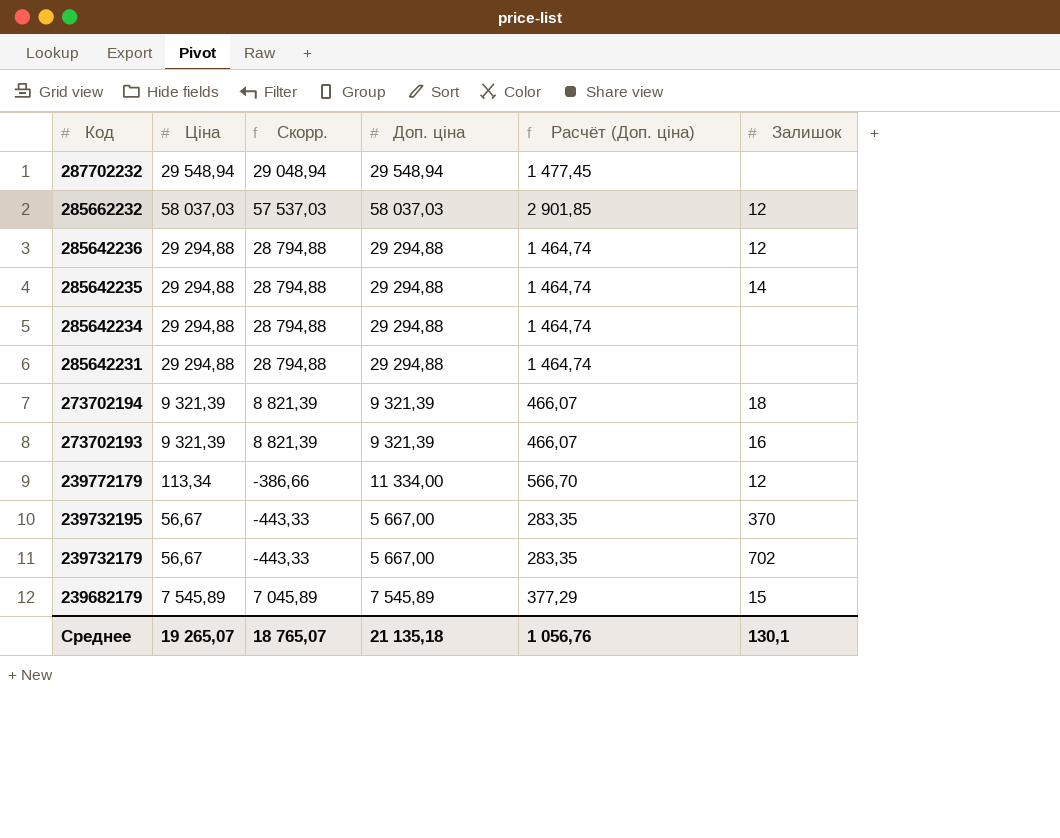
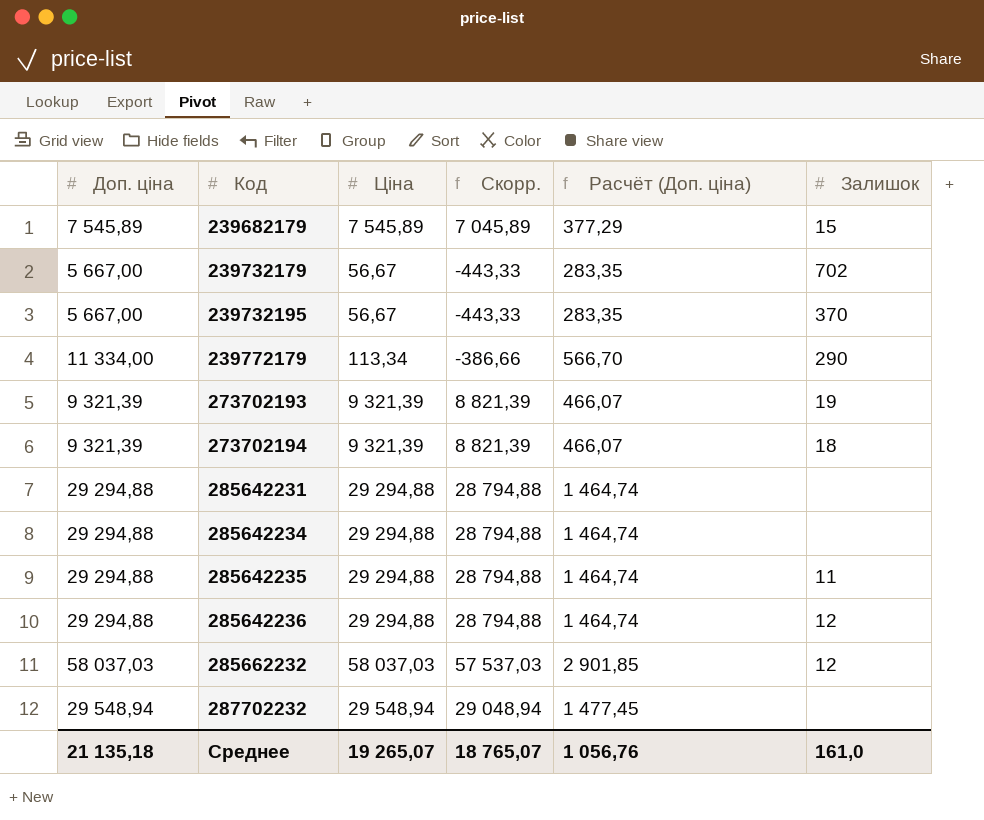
row order: Код descending -> Код ascending
column Доп. ціна | position: 4 -> 1
239772179 | Залишок: 12 -> 290
273702193 | Залишок: 16 -> 19
285642235 | Залишок: 14 -> 11
Среднее | Залишок: 130,1 -> 161,0

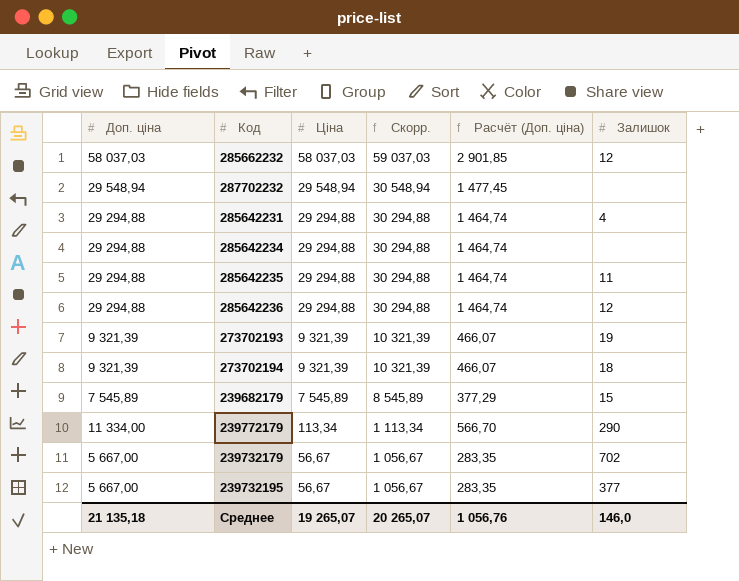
row order: Код ascending -> Ціна descending
column Скорр. | formula: [Ціна] - 500 -> [Ціна] + 1000
285642231 | Залишок: none -> 4
239732195 | Залишок: 370 -> 377
Среднее | Скорр.: 18 765,07 -> 20 265,07
Среднее | Залишок: 161,0 -> 146,0

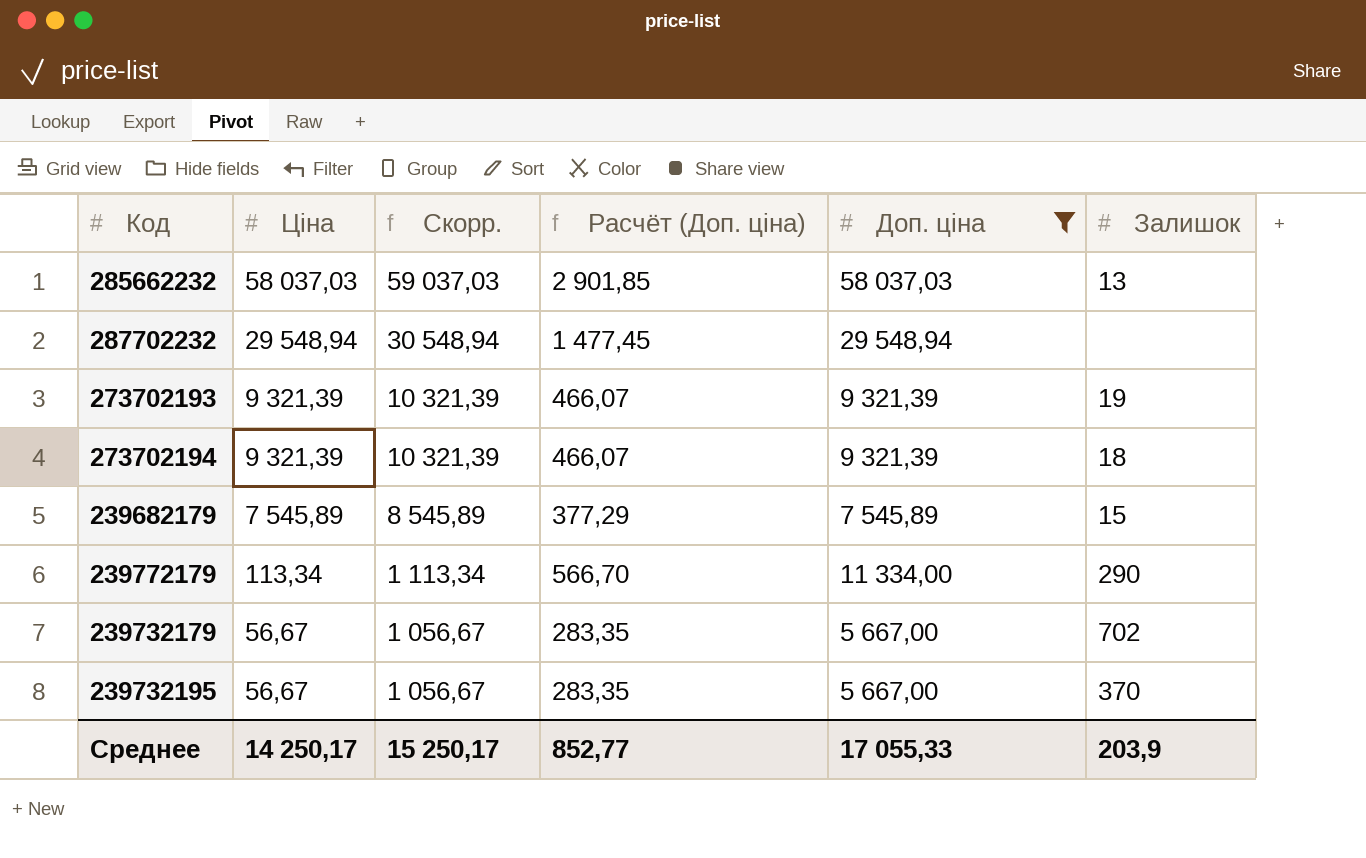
filter: none -> Доп. ціна != 29 294,88
column Доп. ціна | position: 1 -> 5
285662232 | Залишок: 12 -> 13
239732195 | Залишок: 377 -> 370
Среднее | Ціна: 19 265,07 -> 14 250,17
Среднее | Скорр.: 20 265,07 -> 15 250,17
Среднее | Расчёт (Доп. ціна): 1 056,76 -> 852,77
Среднее | Доп. ціна: 21 135,18 -> 17 055,33
Среднее | Залишок: 146,0 -> 203,9

